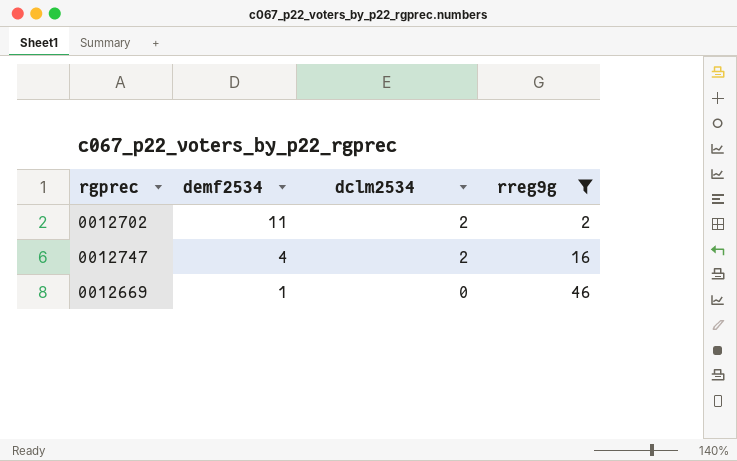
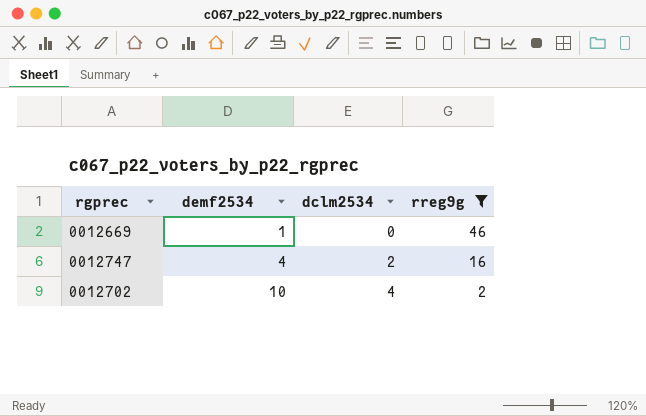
row order: demf2534 descending -> demf2534 ascending
0012702 | demf2534: 11 -> 10
0012702 | dclm2534: 2 -> 4

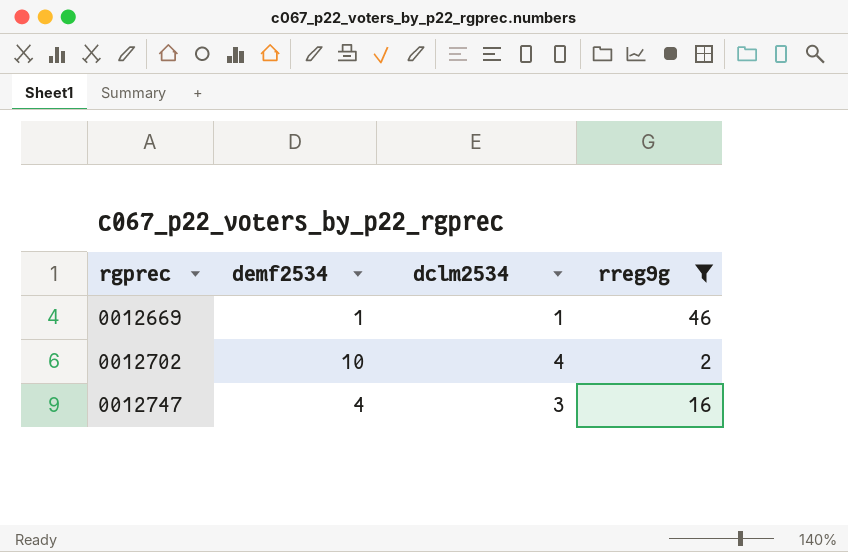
row order: demf2534 ascending -> rgprec ascending
0012669 | dclm2534: 0 -> 1
0012747 | dclm2534: 2 -> 3

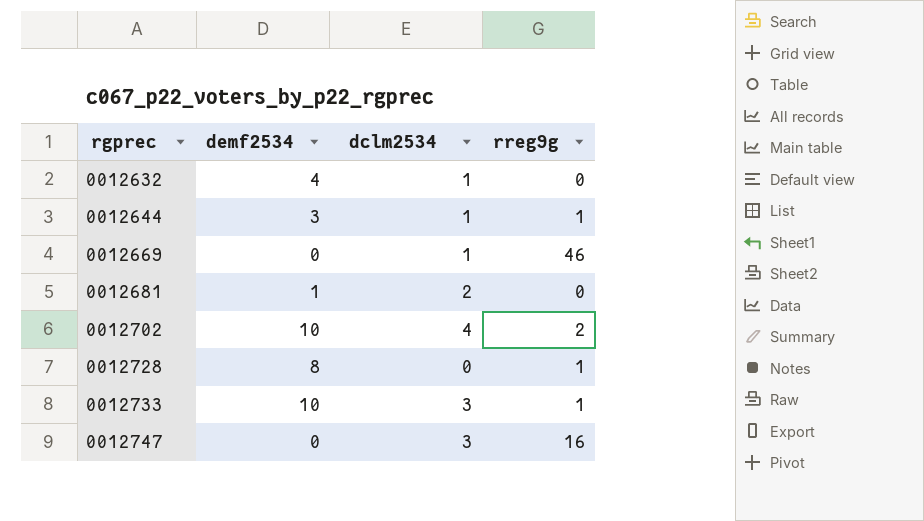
filter: rreg9g >= 2 -> none
0012669 | demf2534: 1 -> 0
0012747 | demf2534: 4 -> 0

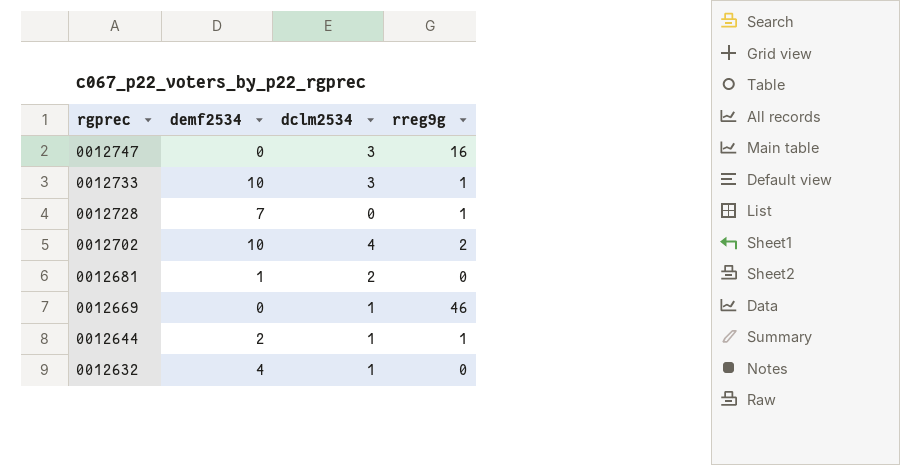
row order: rgprec ascending -> rgprec descending
0012728 | demf2534: 8 -> 7
0012644 | demf2534: 3 -> 2

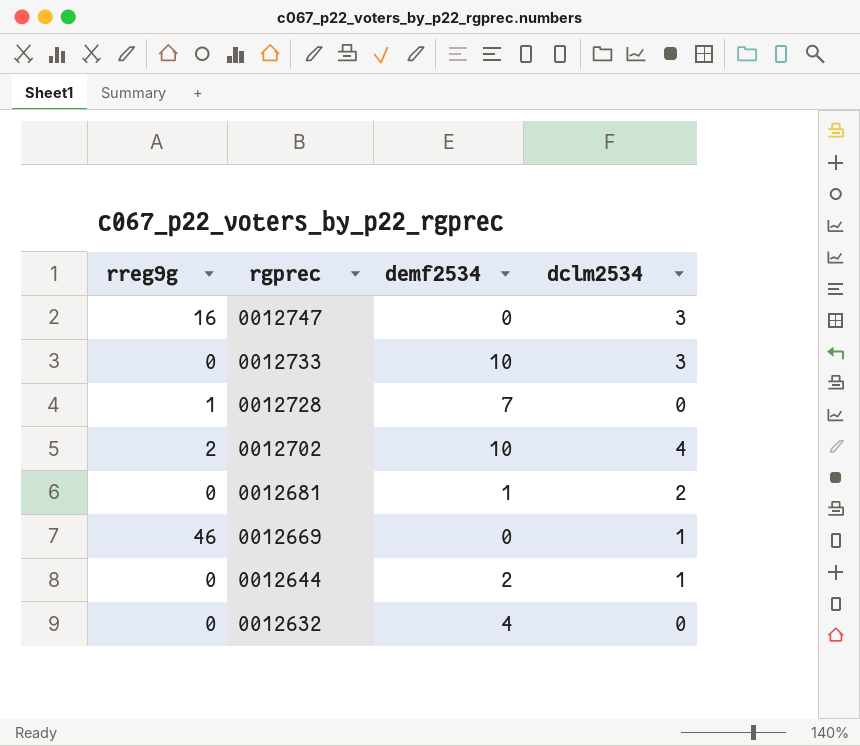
column rreg9g | position: 4 -> 1
0012733 | rreg9g: 1 -> 0
0012644 | rreg9g: 1 -> 0
0012632 | dclm2534: 1 -> 0

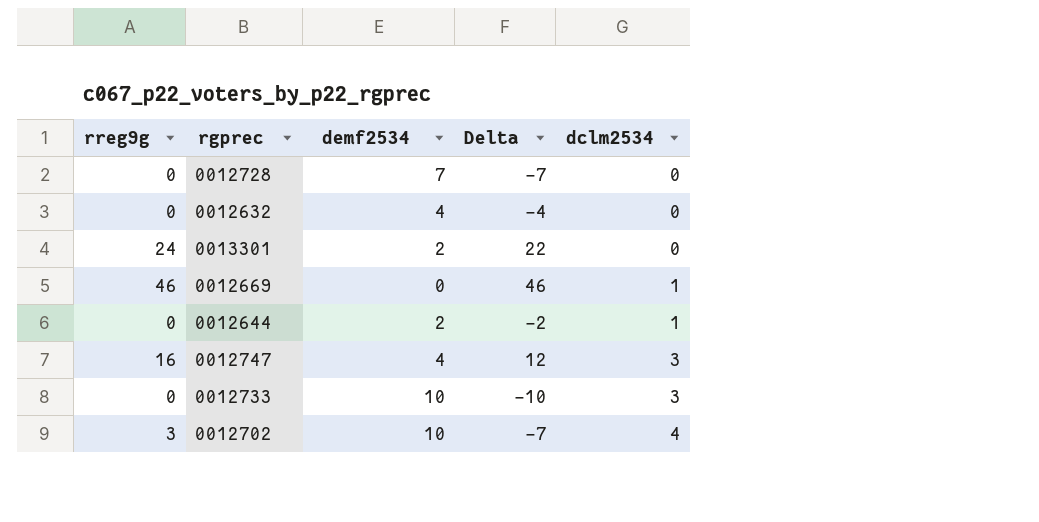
row order: rgprec descending -> dclm2534 ascending
column Delta | formula: none -> [rreg9g] - [demf2534]
row 0012681: 0 | 1 | 2 -> none
0012728 | rreg9g: 1 -> 0
row 0013301: none -> 24 | 2 | 22 | 0
0012747 | demf2534: 0 -> 4
0012702 | rreg9g: 2 -> 3

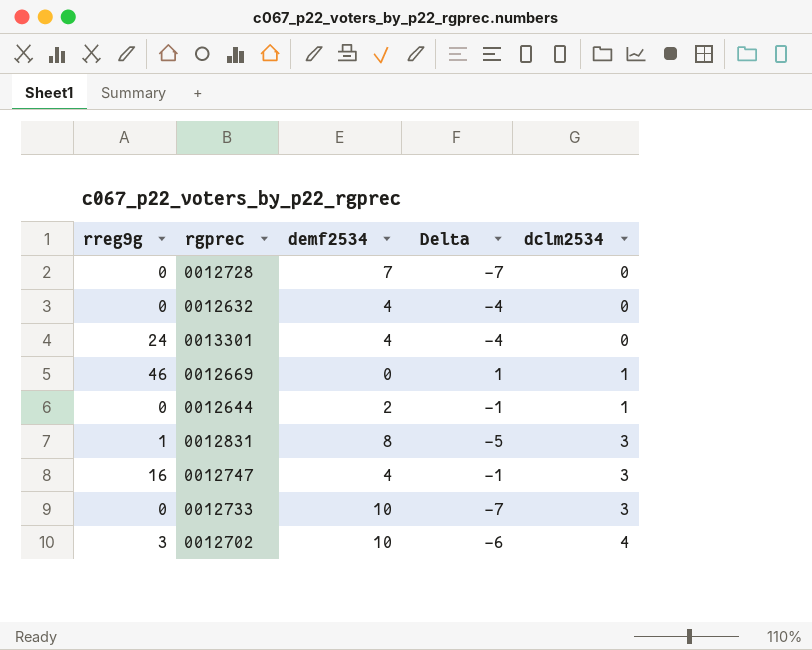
column Delta | formula: [rreg9g] - [demf2534] -> [dclm2534] - [demf2534]
0013301 | demf2534: 2 -> 4
row 0012831: none -> 1 | 8 | -5 | 3

